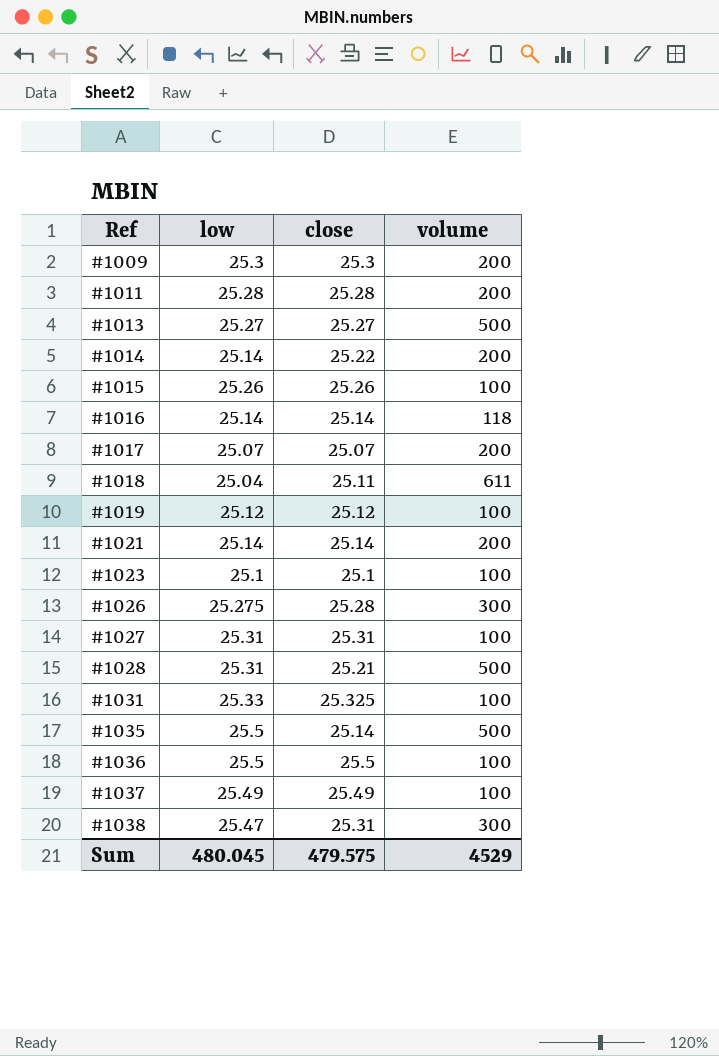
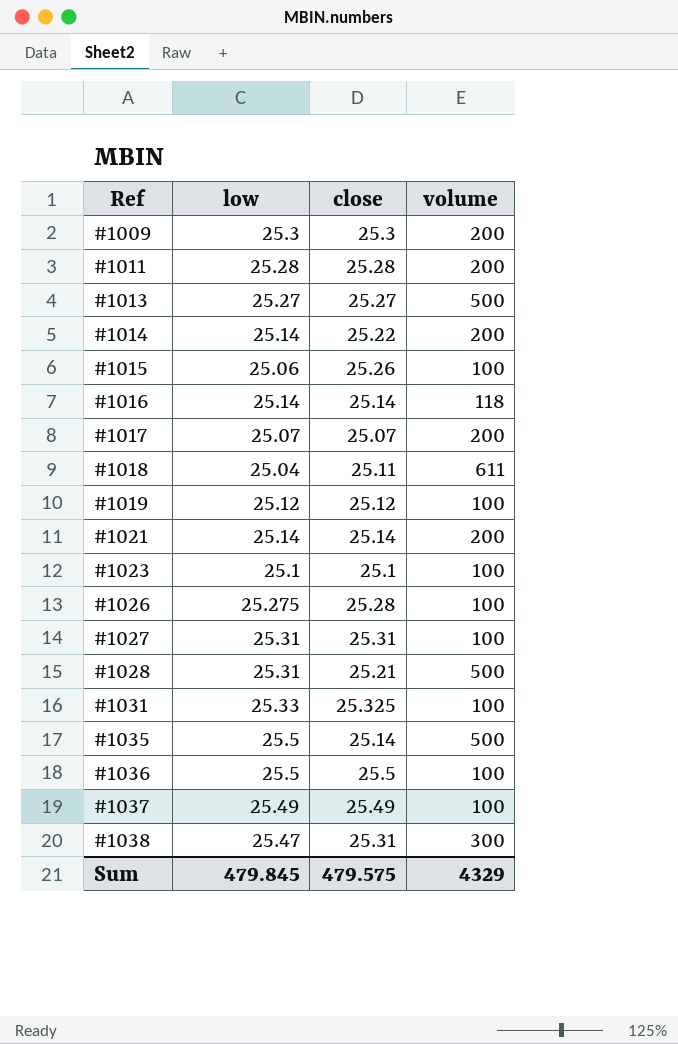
#1015 | low: 25.26 -> 25.06
#1026 | volume: 300 -> 100
Sum | low: 480.045 -> 479.845
Sum | volume: 4529 -> 4329

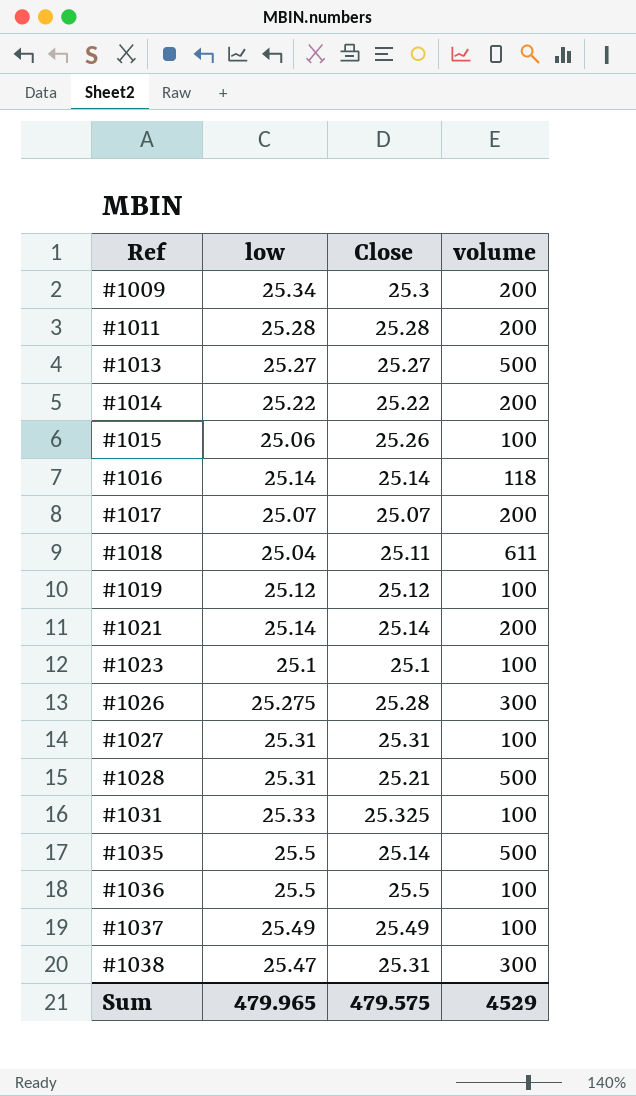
column name: close -> Close
#1009 | low: 25.3 -> 25.34
#1014 | low: 25.14 -> 25.22
#1026 | volume: 100 -> 300
Sum | low: 479.845 -> 479.965
Sum | volume: 4329 -> 4529

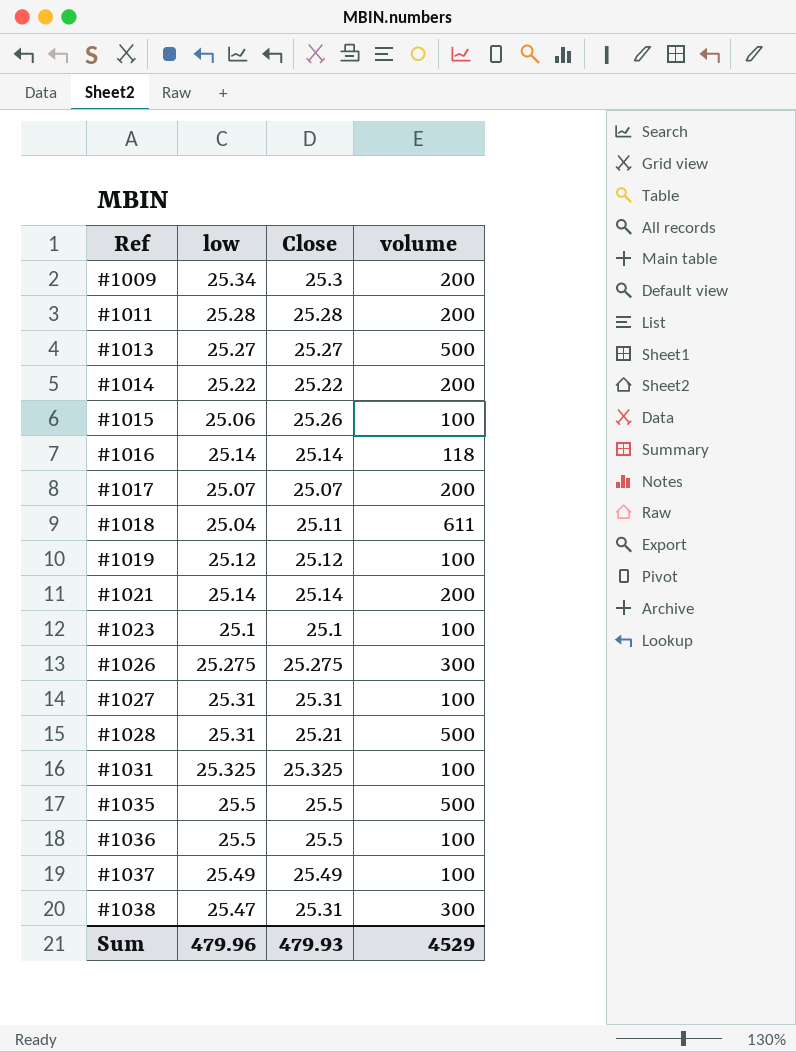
#1026 | Close: 25.28 -> 25.275
#1031 | low: 25.33 -> 25.325
#1035 | Close: 25.14 -> 25.5
Sum | low: 479.965 -> 479.96
Sum | Close: 479.575 -> 479.93

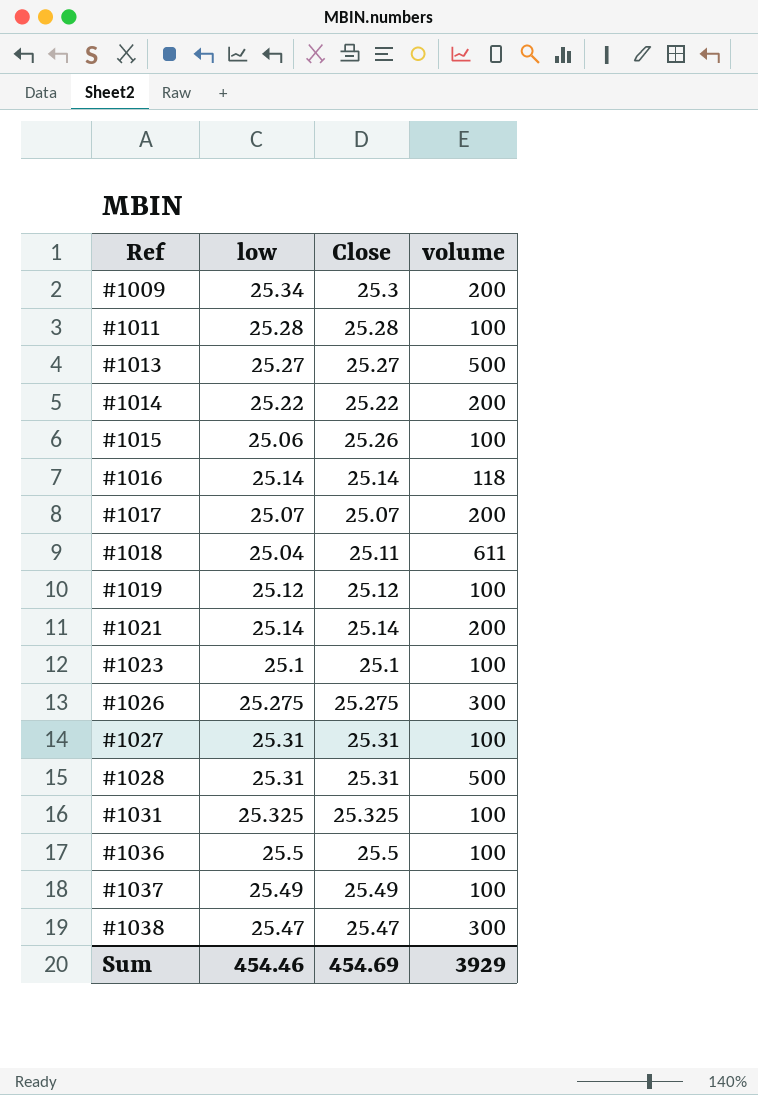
row #1035: 25.5 | 25.5 | 500 -> none
#1011 | volume: 200 -> 100
#1028 | Close: 25.21 -> 25.31
#1038 | Close: 25.31 -> 25.47
Sum | low: 479.96 -> 454.46
Sum | Close: 479.93 -> 454.69
Sum | volume: 4529 -> 3929

